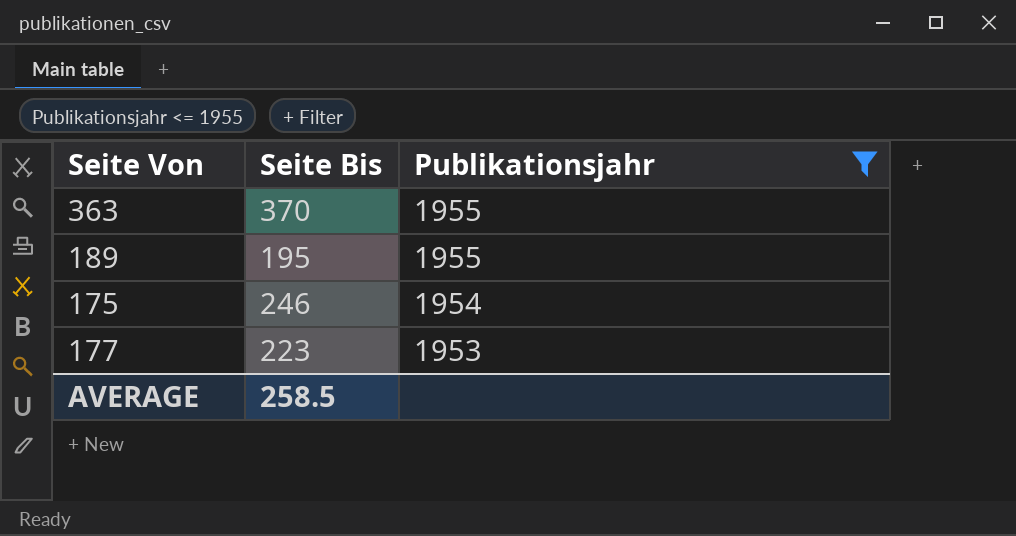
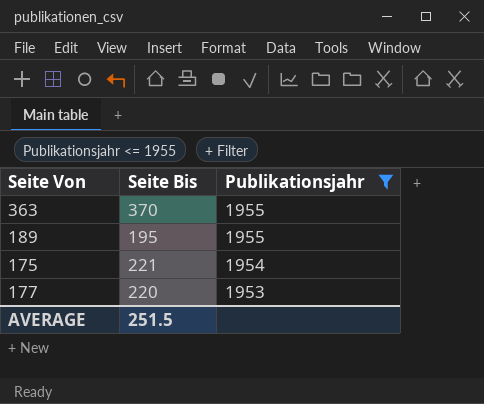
175 | Seite Bis: 246 -> 221
177 | Seite Bis: 223 -> 220
AVERAGE | Seite Bis: 258.5 -> 251.5

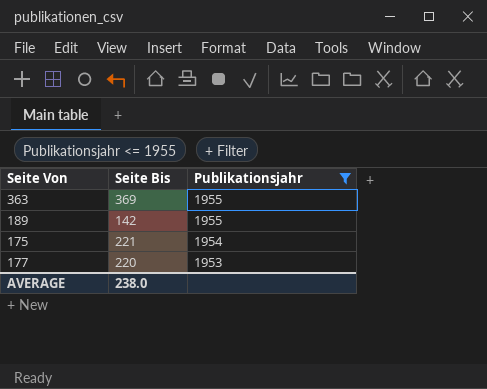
363 | Seite Bis: 370 -> 369
189 | Seite Bis: 195 -> 142
AVERAGE | Seite Bis: 251.5 -> 238.0

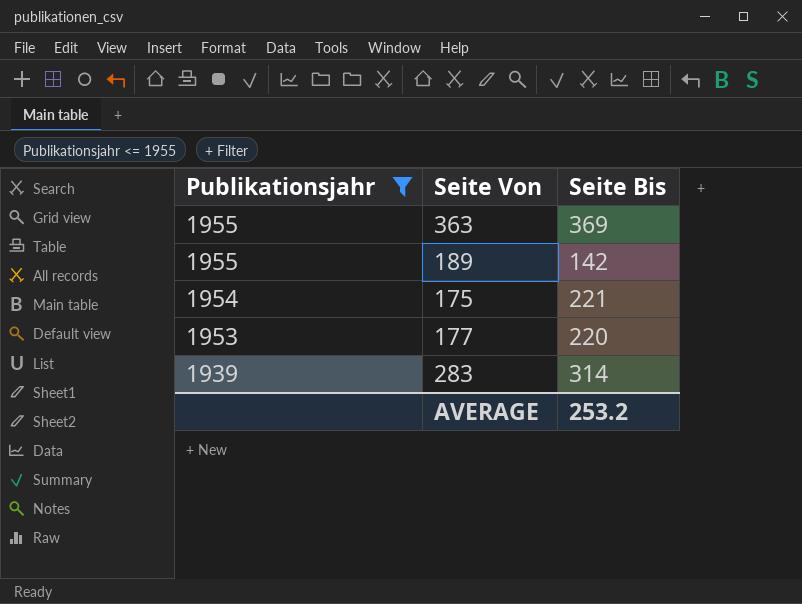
column Publikationsjahr | position: 3 -> 1
row 283: none -> 1939 | 314
AVERAGE | Seite Bis: 238.0 -> 253.2

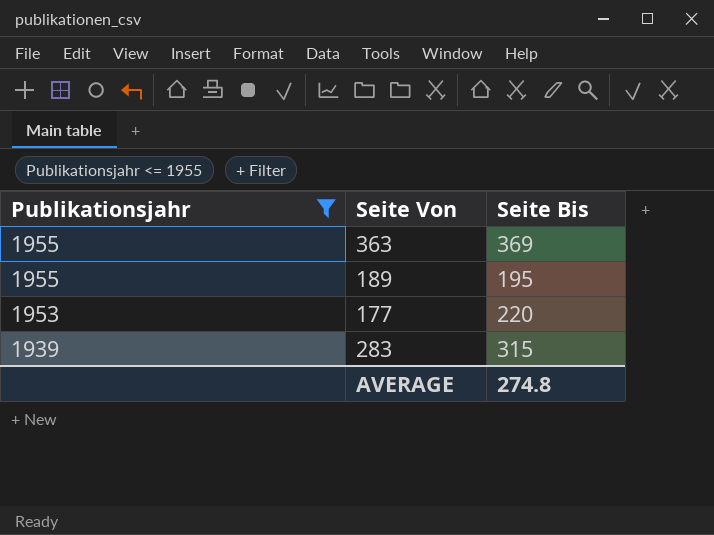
row 175: 1954 | 221 -> none
189 | Seite Bis: 142 -> 195
283 | Seite Bis: 314 -> 315
AVERAGE | Seite Bis: 253.2 -> 274.8

